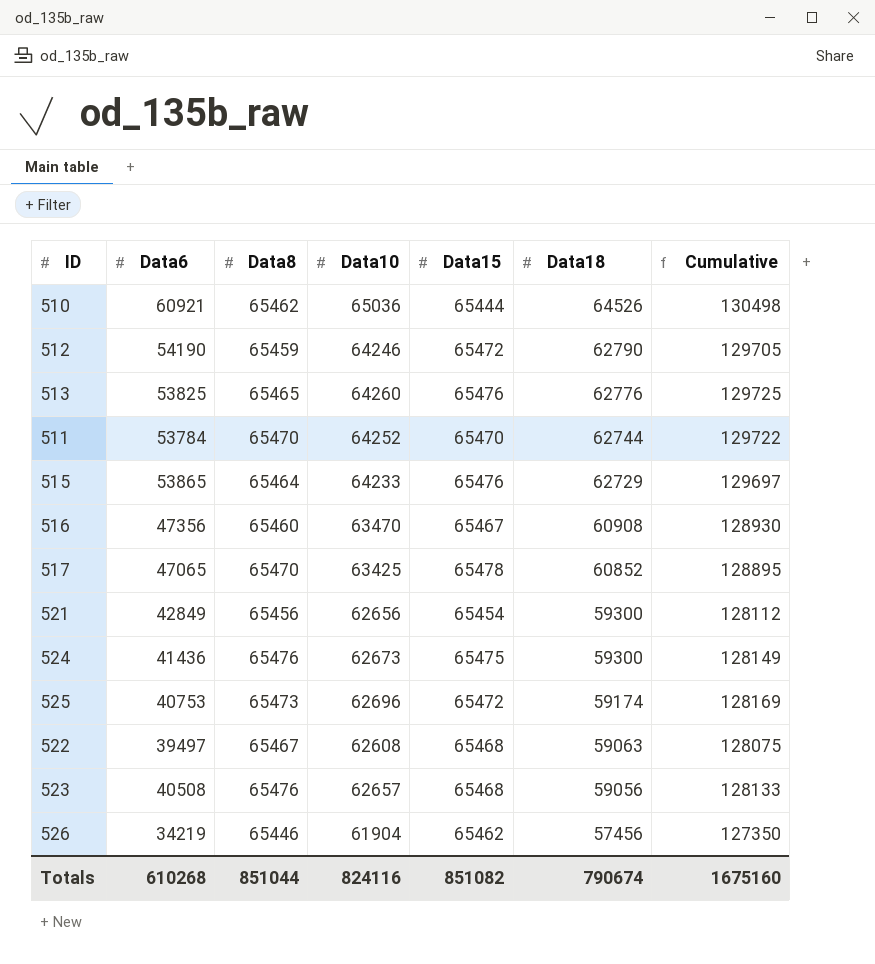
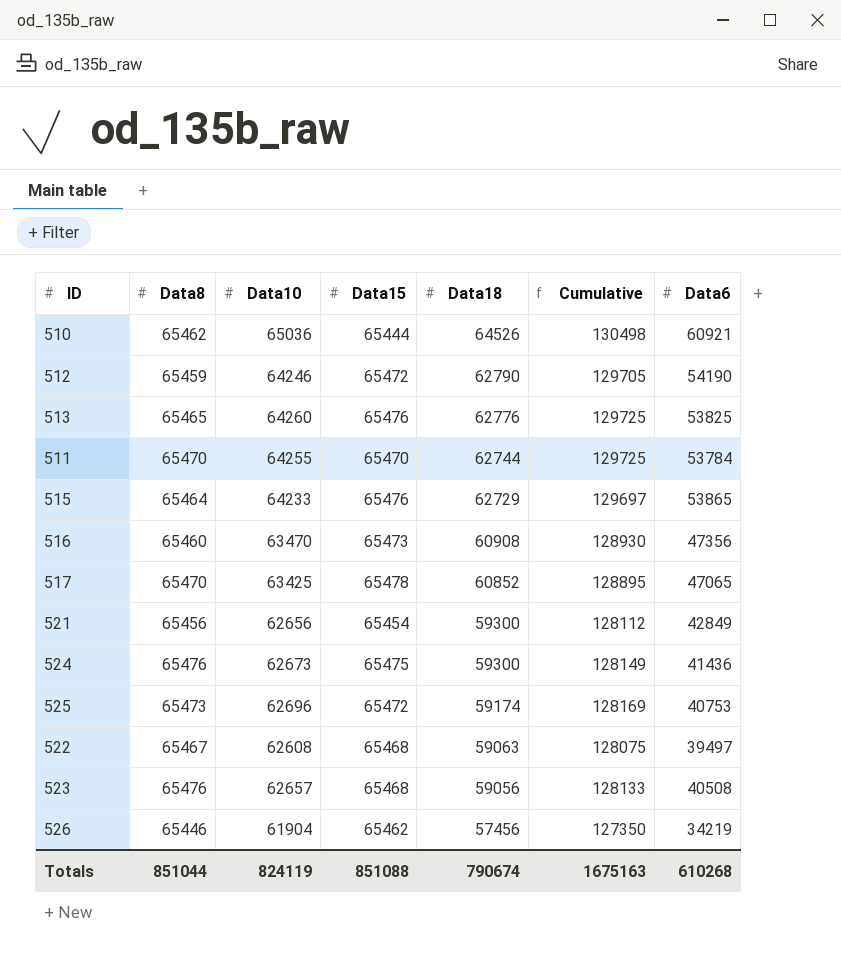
column Data6 | position: 2 -> 7
511 | Data10: 64252 -> 64255
511 | Cumulative: 129722 -> 129725
516 | Data15: 65467 -> 65473
Totals | Data10: 824116 -> 824119
Totals | Data15: 851082 -> 851088
Totals | Cumulative: 1675160 -> 1675163

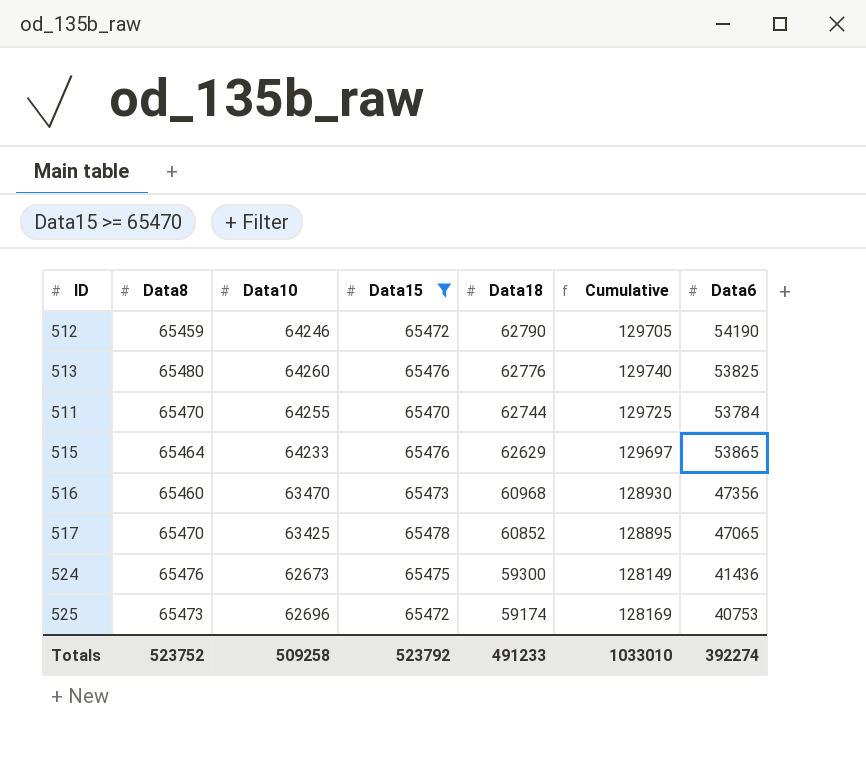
filter: none -> Data15 >= 65470
513 | Data8: 65465 -> 65480
513 | Cumulative: 129725 -> 129740
515 | Data18: 62729 -> 62629
516 | Data18: 60908 -> 60968
Totals | Data8: 851044 -> 523752
Totals | Data10: 824119 -> 509258
Totals | Data15: 851088 -> 523792
Totals | Data18: 790674 -> 491233
Totals | Cumulative: 1675163 -> 1033010
Totals | Data6: 610268 -> 392274

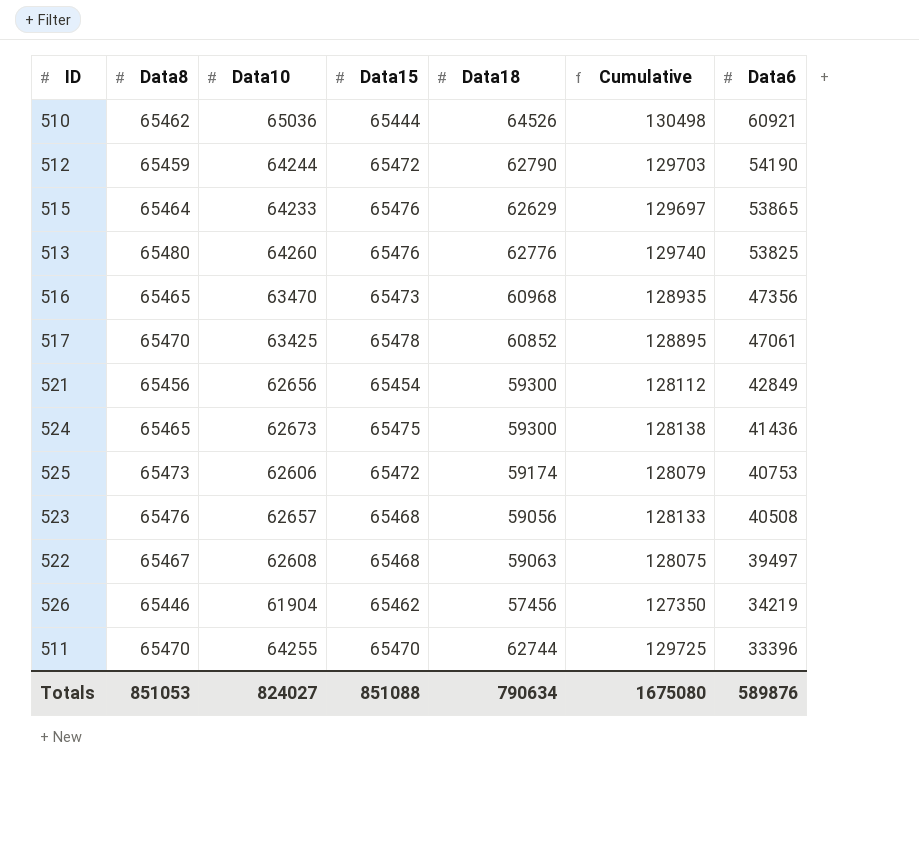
filter: Data15 >= 65470 -> none
row order: Data18 descending -> Data6 descending
512 | Data10: 64246 -> 64244
512 | Cumulative: 129705 -> 129703
516 | Data8: 65460 -> 65465
516 | Cumulative: 128930 -> 128935
517 | Data6: 47065 -> 47061
524 | Data8: 65476 -> 65465
524 | Cumulative: 128149 -> 128138
525 | Data10: 62696 -> 62606
525 | Cumulative: 128169 -> 128079
511 | Data6: 53784 -> 33396
Totals | Data8: 523752 -> 851053
Totals | Data10: 509258 -> 824027
Totals | Data15: 523792 -> 851088
Totals | Data18: 491233 -> 790634
Totals | Cumulative: 1033010 -> 1675080
Totals | Data6: 392274 -> 589876

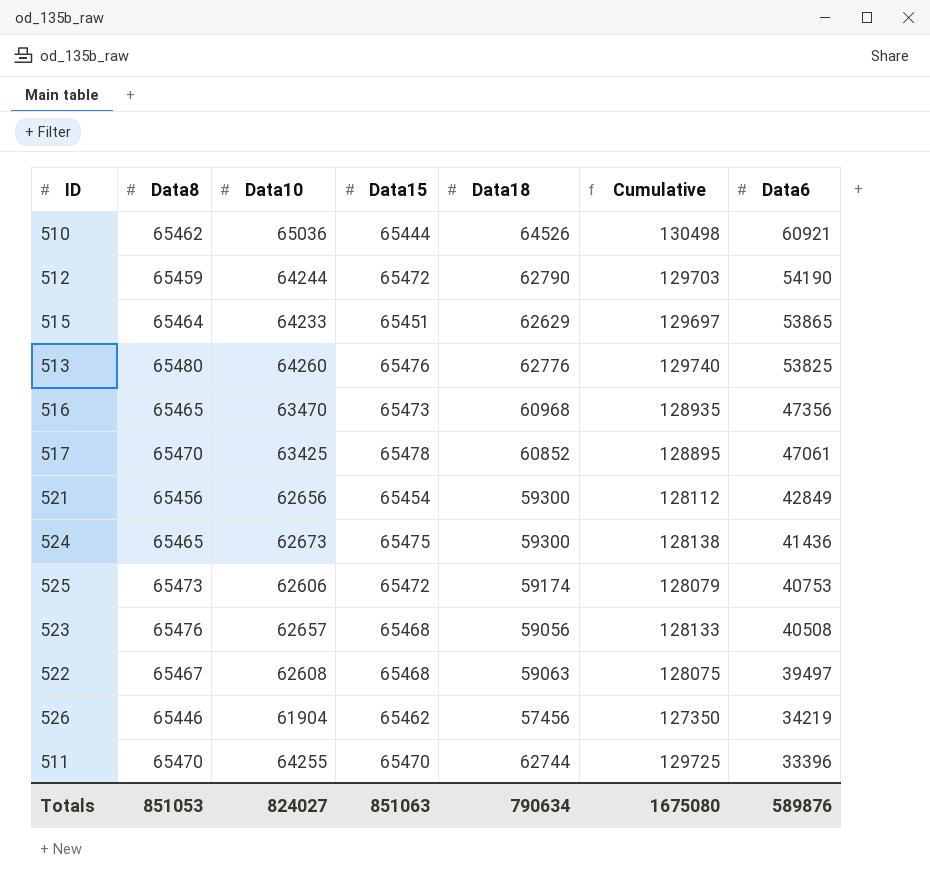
515 | Data15: 65476 -> 65451
Totals | Data15: 851088 -> 851063

